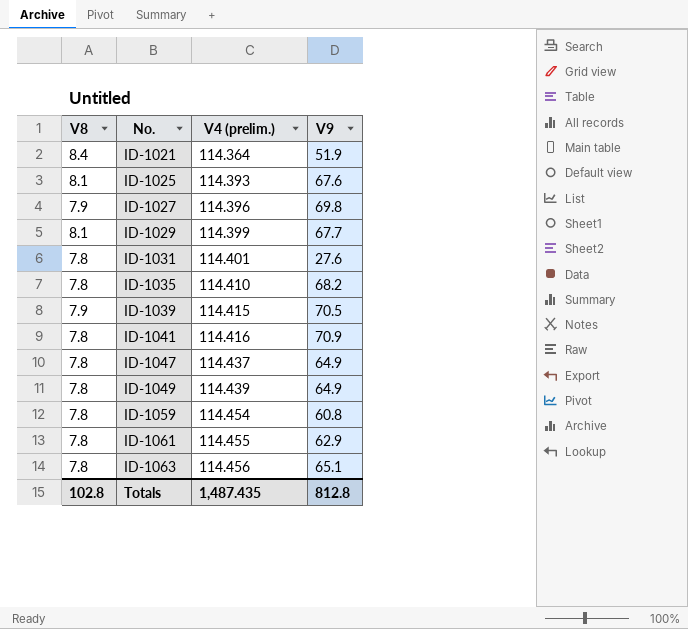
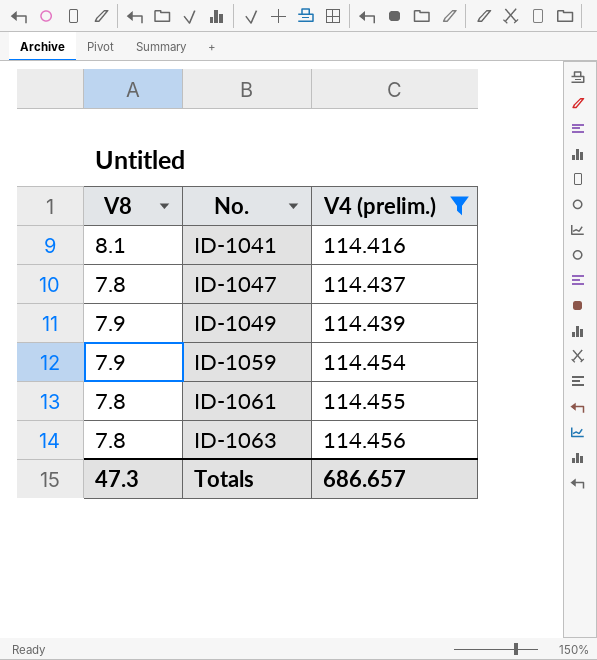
filter: none -> V4 (prelim.) >= 114.416
column V9 | position: 4 -> none
ID-1041 | V8: 7.8 -> 8.1
ID-1049 | V8: 7.8 -> 7.9
ID-1059 | V8: 7.8 -> 7.9
Totals | V8: 102.8 -> 47.3
Totals | V4 (prelim.): 1,487.435 -> 686.657

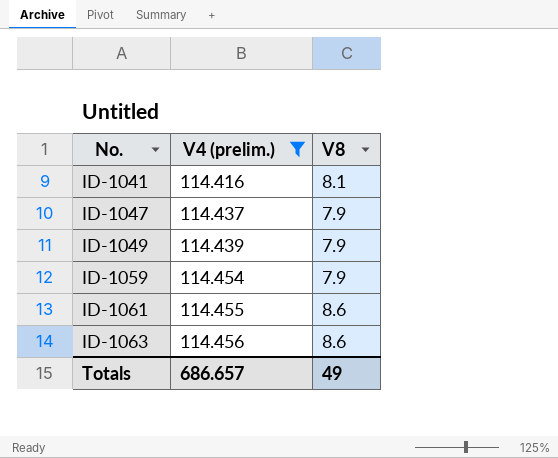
column V8 | position: 1 -> 3
ID-1047 | V8: 7.8 -> 7.9
ID-1061 | V8: 7.8 -> 8.6
ID-1063 | V8: 7.8 -> 8.6
Totals | V8: 47.3 -> 49

